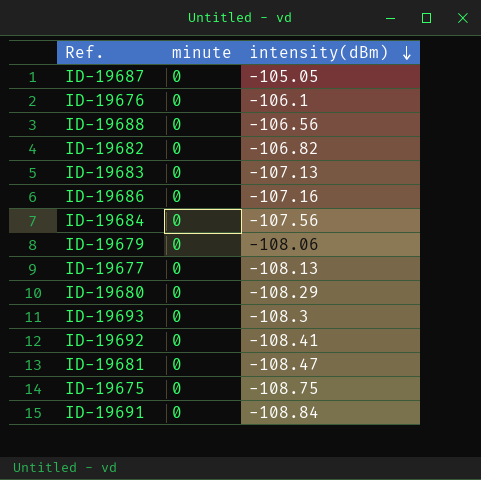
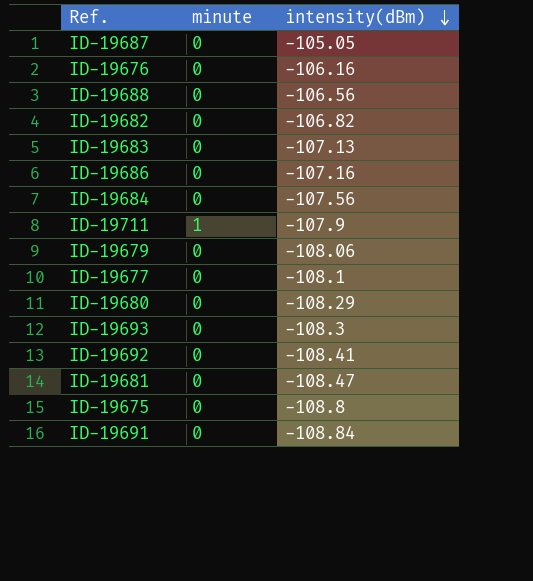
ID-19676 | intensity(dBm): -106.1 -> -106.16
row ID-19711: none -> 1 | -107.9
ID-19677 | intensity(dBm): -108.13 -> -108.1
ID-19675 | intensity(dBm): -108.75 -> -108.8

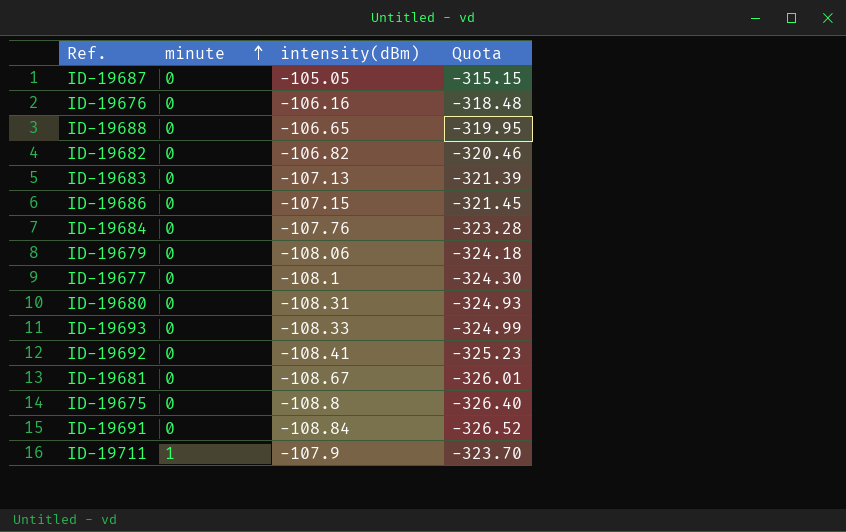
row order: intensity(dBm) descending -> minute ascending
column Quota | formula: none -> [intensity(dBm)] * 3
ID-19688 | intensity(dBm): -106.56 -> -106.65
ID-19686 | intensity(dBm): -107.16 -> -107.15
ID-19684 | intensity(dBm): -107.56 -> -107.76
ID-19680 | intensity(dBm): -108.29 -> -108.31
ID-19693 | intensity(dBm): -108.3 -> -108.33
ID-19681 | intensity(dBm): -108.47 -> -108.67

